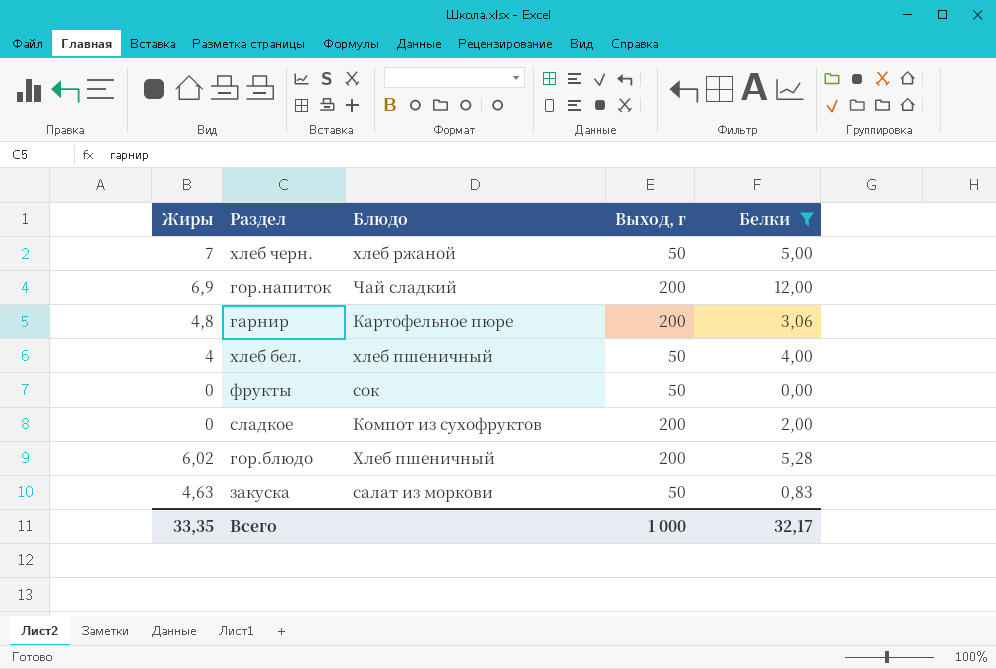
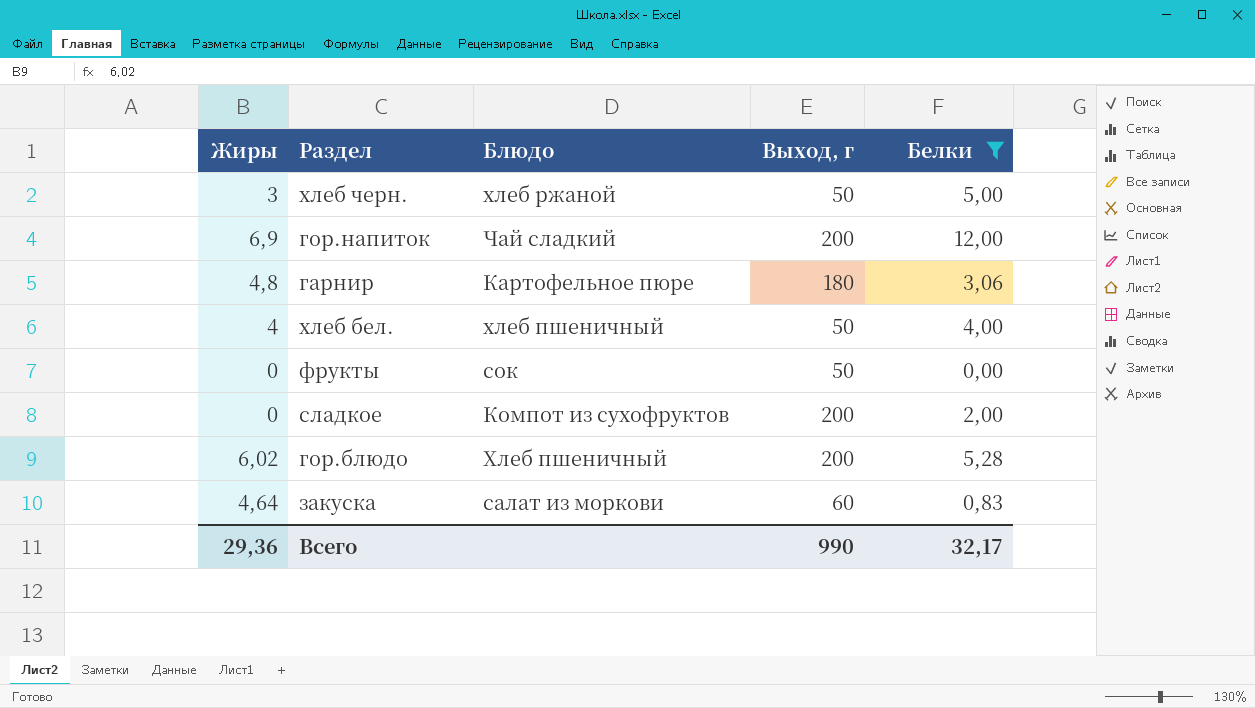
хлеб черн. | Жиры: 7 -> 3
гарнир | Выход, г: 200 -> 180
закуска | Жиры: 4,63 -> 4,64
закуска | Выход, г: 50 -> 60
Всего | Жиры: 33,35 -> 29,36
Всего | Выход, г: 1 000 -> 990

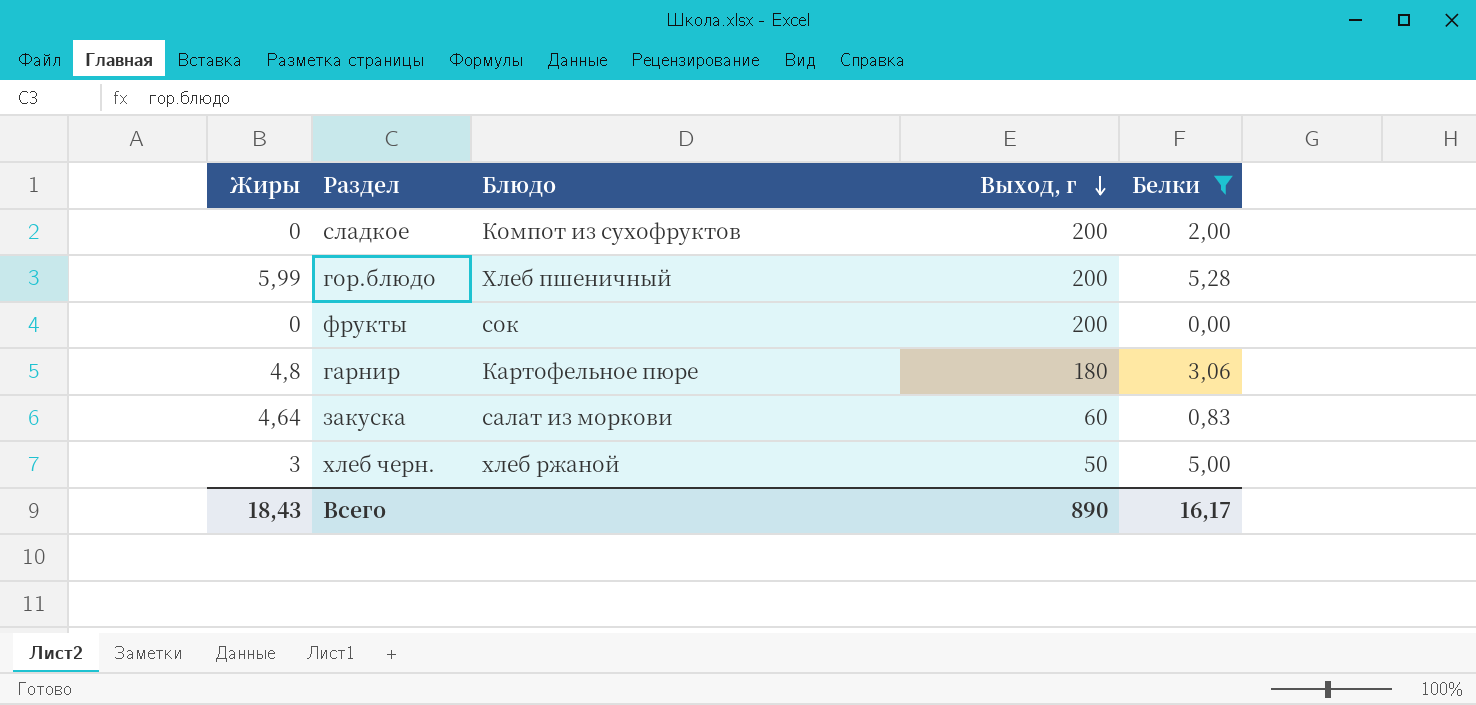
row order: none -> Выход, г descending
row гор.напиток: 6,9 | Чай сладкий | 200 | 12,00 -> none
row хлеб бел.: 4 | хлеб пшеничный | 50 | 4,00 -> none
гор.блюдо | Жиры: 6,02 -> 5,99
фрукты | Выход, г: 50 -> 200
Всего | Жиры: 29,36 -> 18,43
Всего | Выход, г: 990 -> 890
Всего | Белки: 32,17 -> 16,17

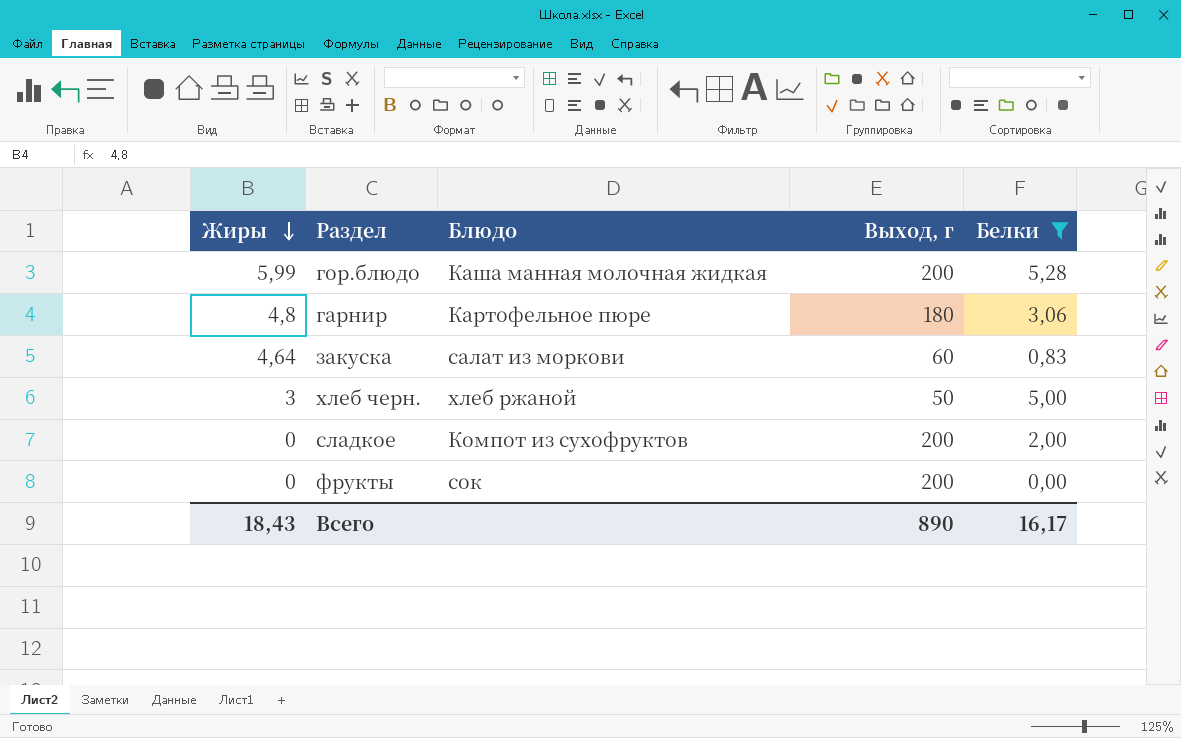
row order: Выход, г descending -> Жиры descending
гор.блюдо | Блюдо: Хлеб пшеничный -> Каша манная молочная жидкая

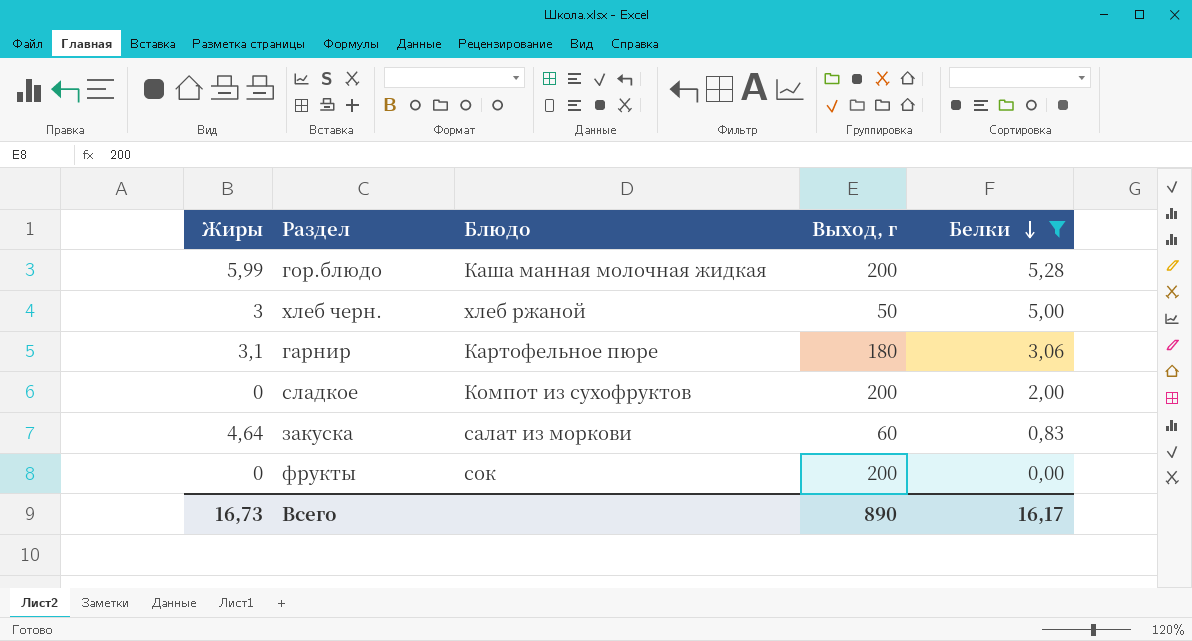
row order: Жиры descending -> Белки descending
гарнир | Жиры: 4,8 -> 3,1
Всего | Жиры: 18,43 -> 16,73

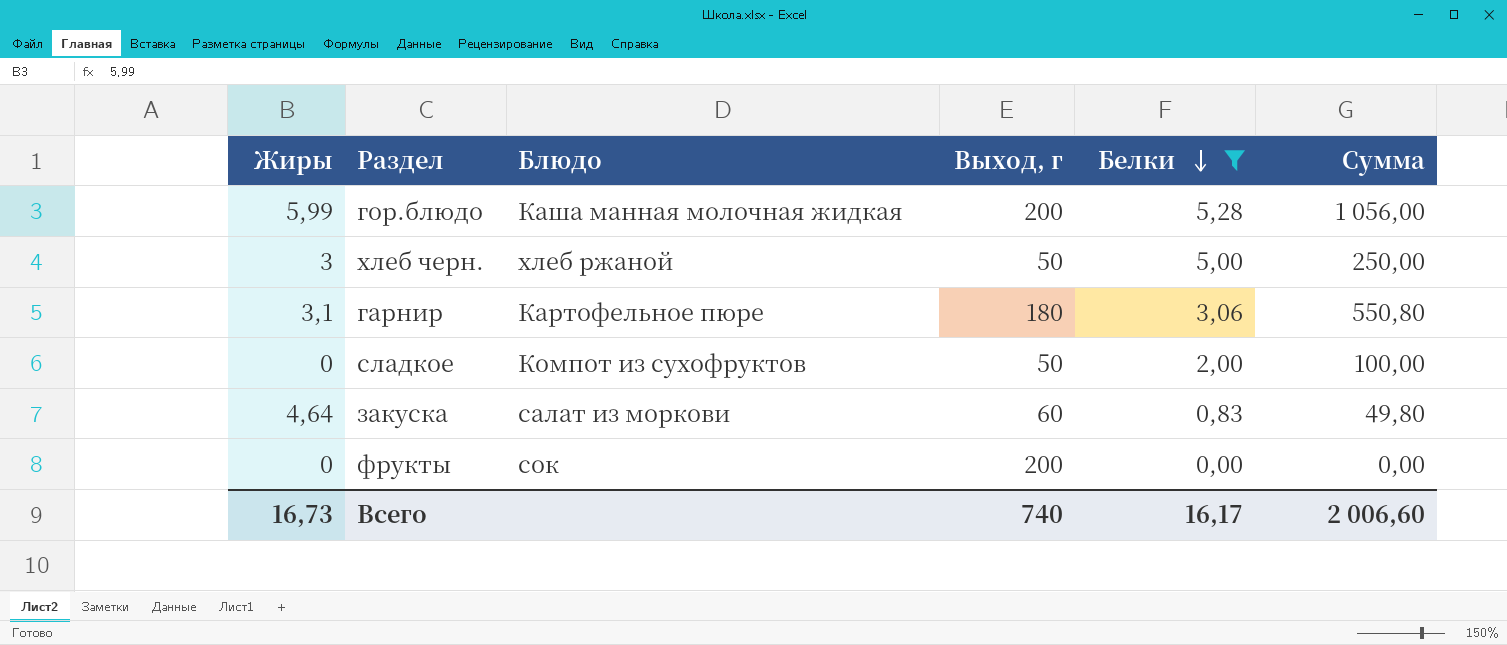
column Сумма | formula: none -> [Выход, г] * [Белки]
сладкое | Выход, г: 200 -> 50
Всего | Выход, г: 890 -> 740

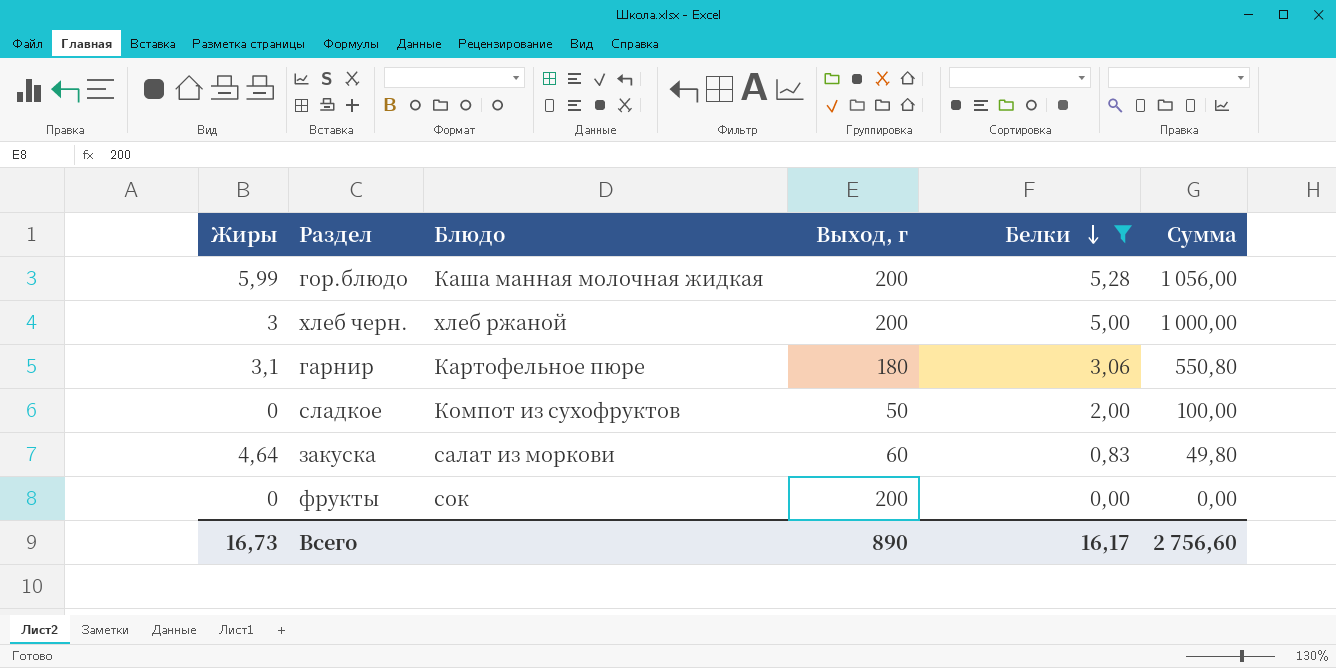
хлеб черн. | Выход, г: 50 -> 200
хлеб черн. | Сумма: 250,00 -> 1 000,00
Всего | Выход, г: 740 -> 890
Всего | Сумма: 2 006,60 -> 2 756,60

